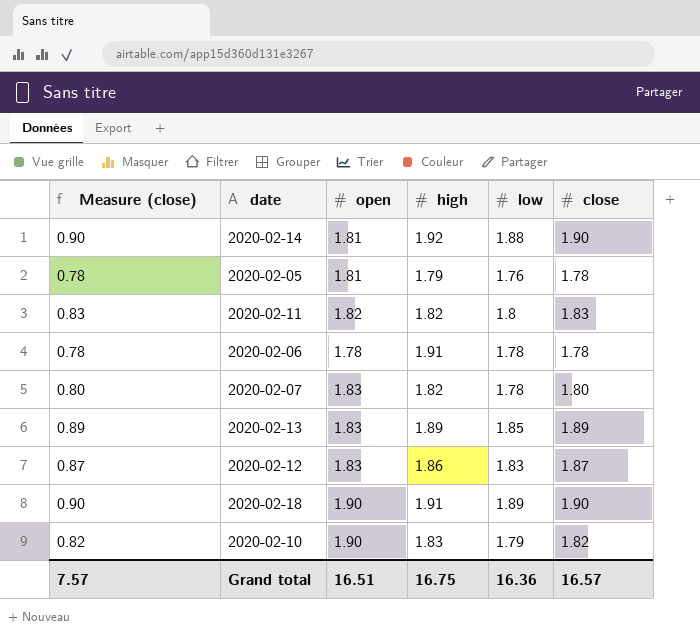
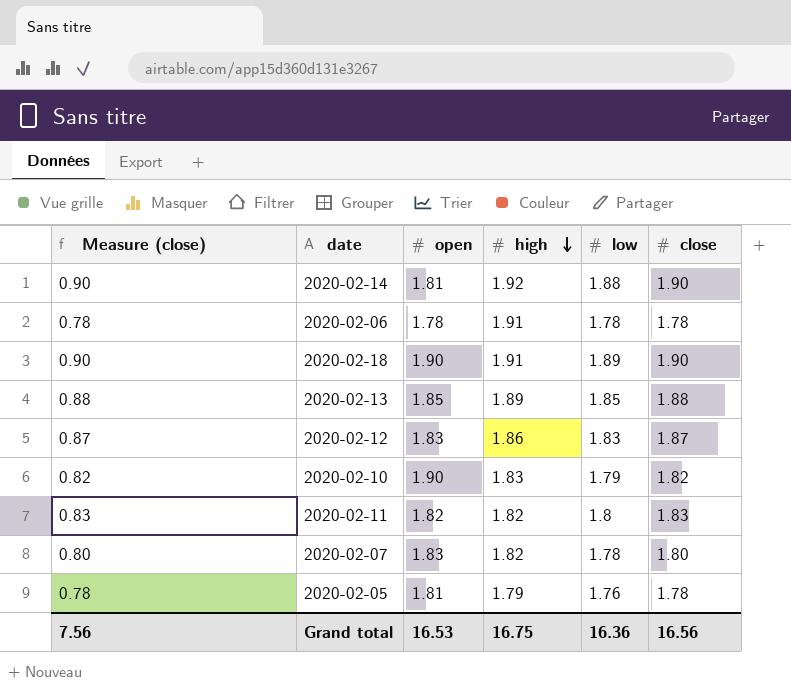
row order: none -> high descending
2020-02-13 | Measure (close): 0.89 -> 0.88
2020-02-13 | open: 1.83 -> 1.85
2020-02-13 | close: 1.89 -> 1.88
Grand total | Measure (close): 7.57 -> 7.56
Grand total | open: 16.51 -> 16.53
Grand total | close: 16.57 -> 16.56

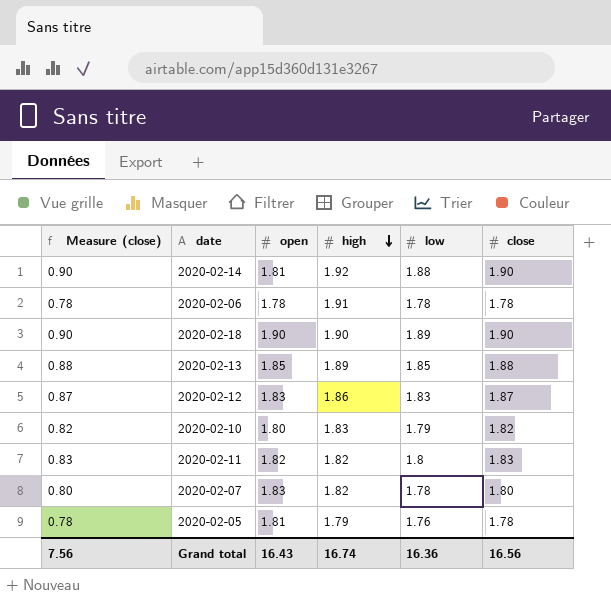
2020-02-18 | high: 1.91 -> 1.90
2020-02-10 | open: 1.90 -> 1.80
Grand total | open: 16.53 -> 16.43
Grand total | high: 16.75 -> 16.74

